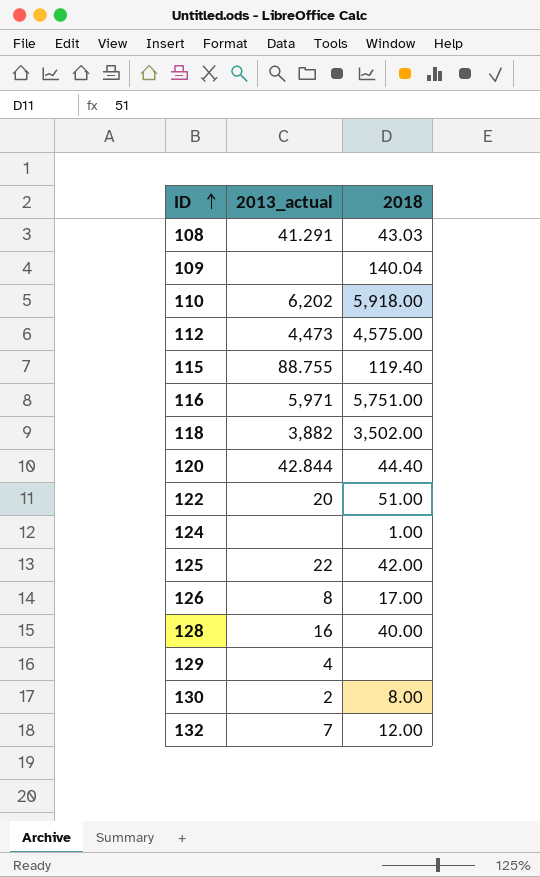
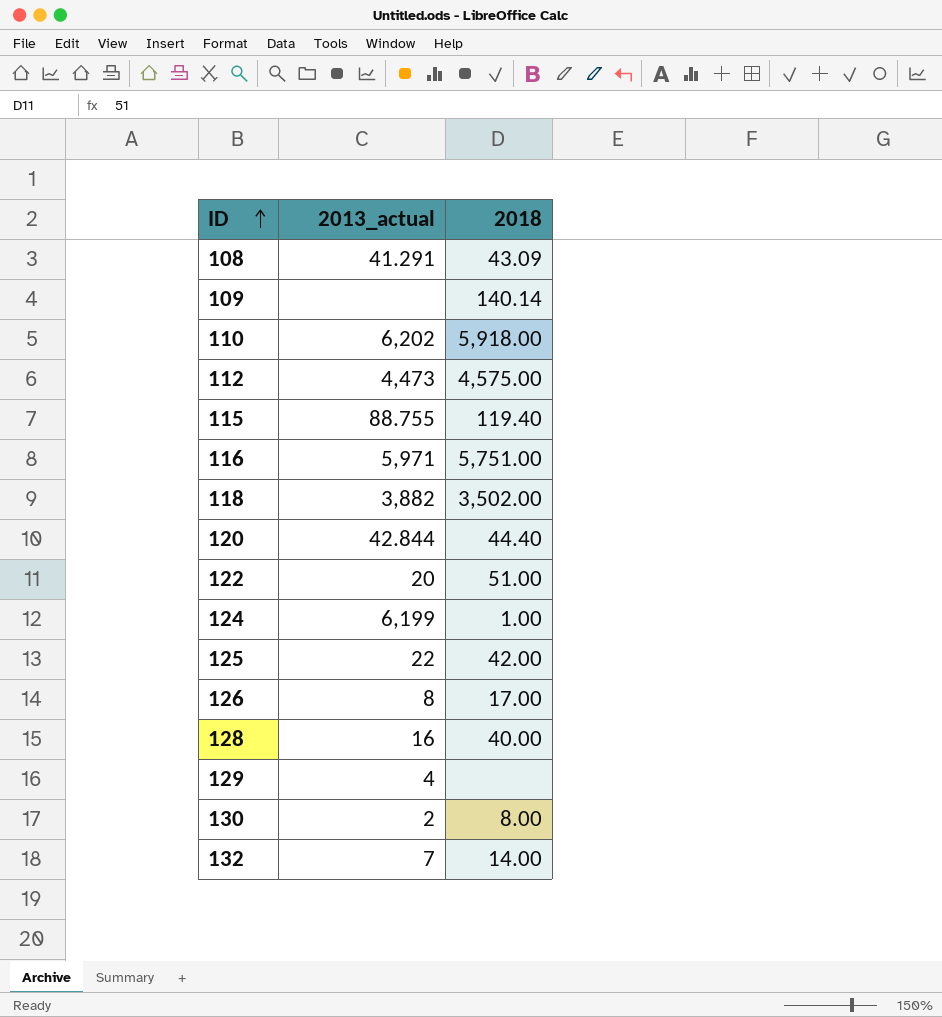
108 | 2018: 43.03 -> 43.09
109 | 2018: 140.04 -> 140.14
124 | 2013_actual: none -> 6,199
132 | 2018: 12.00 -> 14.00

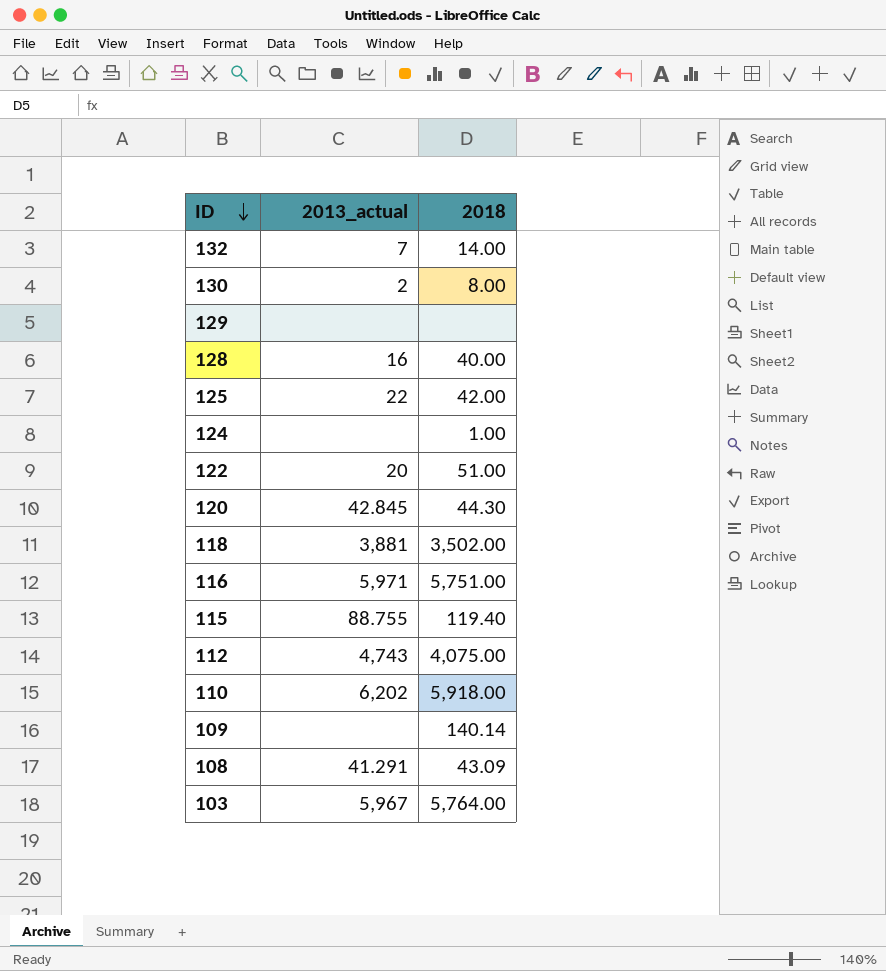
row order: ID ascending -> ID descending
row 126: 8 | 17.00 -> none
129 | 2013_actual: 4 -> none
124 | 2013_actual: 6,199 -> none
120 | 2013_actual: 42.844 -> 42.845
120 | 2018: 44.40 -> 44.30
118 | 2013_actual: 3,882 -> 3,881
112 | 2013_actual: 4,473 -> 4,743
112 | 2018: 4,575.00 -> 4,075.00
row 103: none -> 5,967 | 5,764.00

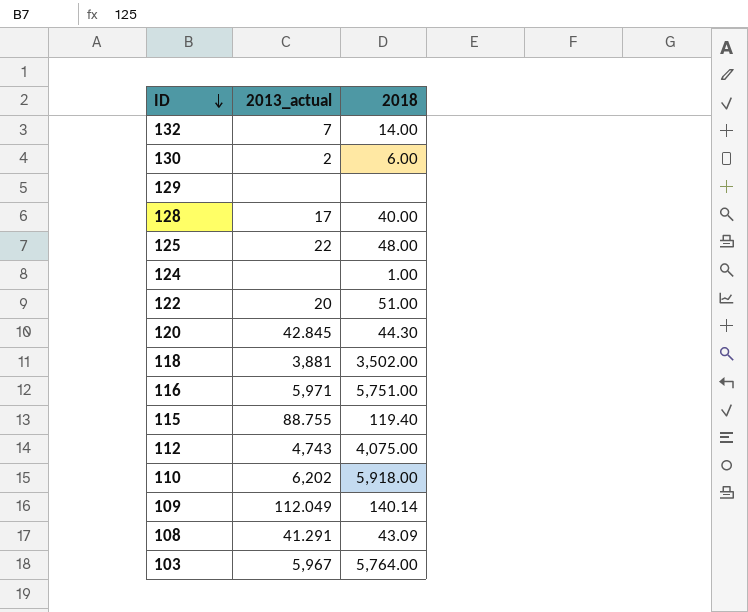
130 | 2018: 8.00 -> 6.00
128 | 2013_actual: 16 -> 17
125 | 2018: 42.00 -> 48.00
109 | 2013_actual: none -> 112.049

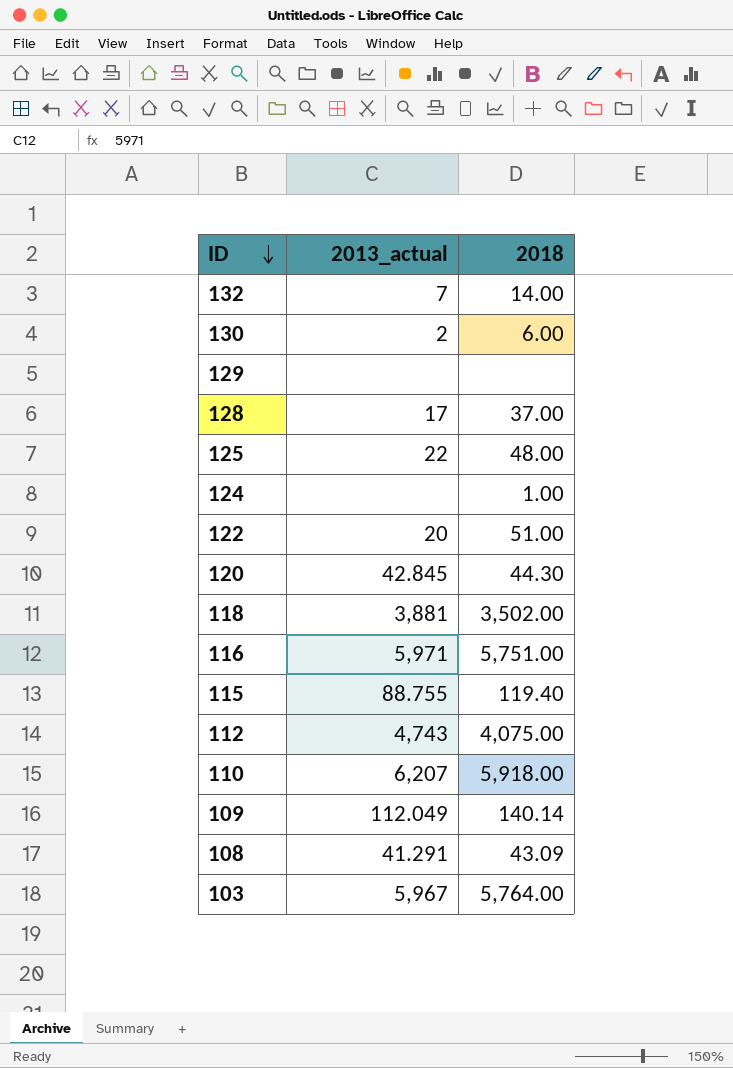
128 | 2018: 40.00 -> 37.00
110 | 2013_actual: 6,202 -> 6,207

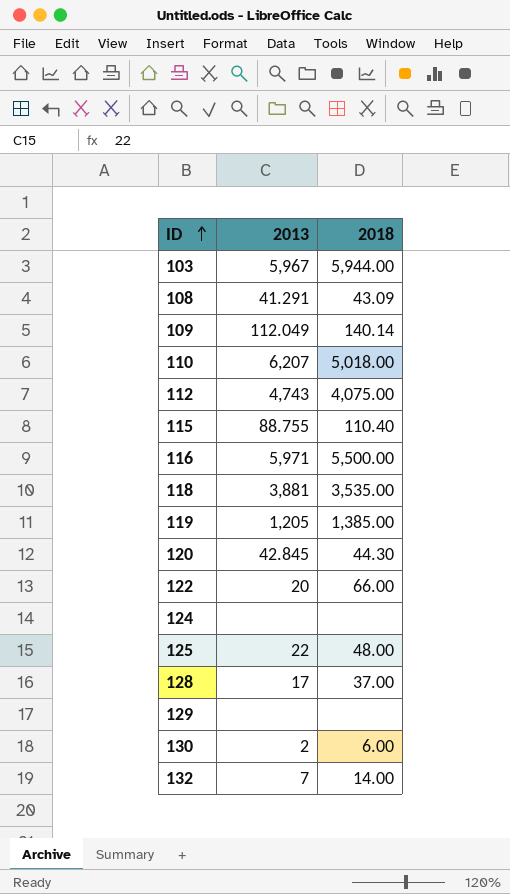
row order: ID descending -> ID ascending
column name: 2013_actual -> 2013
103 | 2018: 5,764.00 -> 5,944.00
110 | 2018: 5,918.00 -> 5,018.00
115 | 2018: 119.40 -> 110.40
116 | 2018: 5,751.00 -> 5,500.00
118 | 2018: 3,502.00 -> 3,535.00
row 119: none -> 1,205 | 1,385.00
122 | 2018: 51.00 -> 66.00
124 | 2018: 1.00 -> none

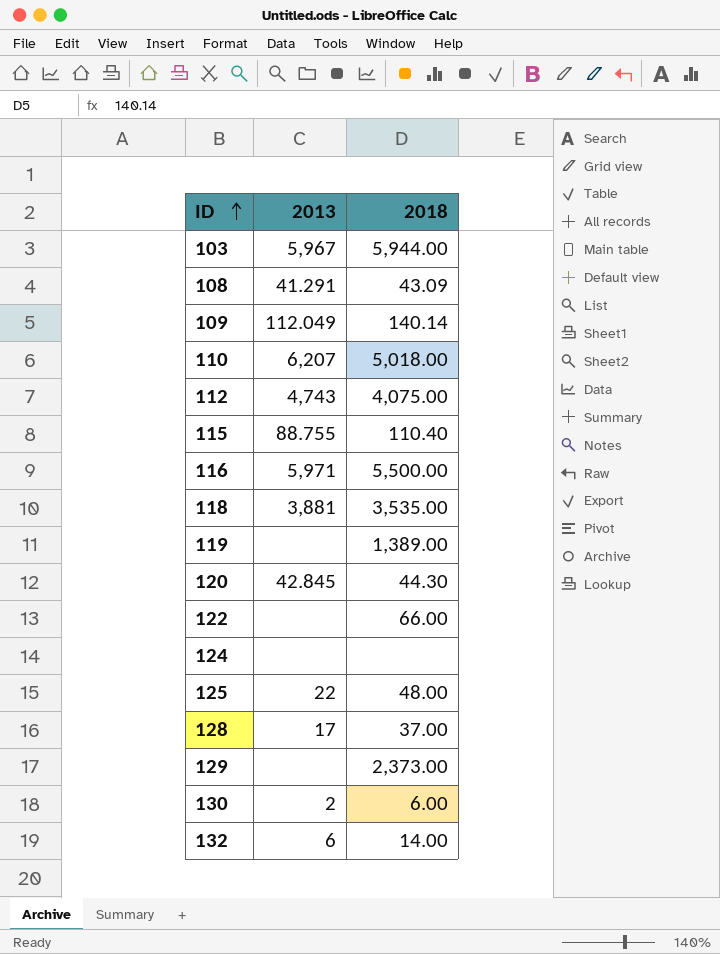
119 | 2013: 1,205 -> none
119 | 2018: 1,385.00 -> 1,389.00
122 | 2013: 20 -> none
129 | 2018: none -> 2,373.00
132 | 2013: 7 -> 6

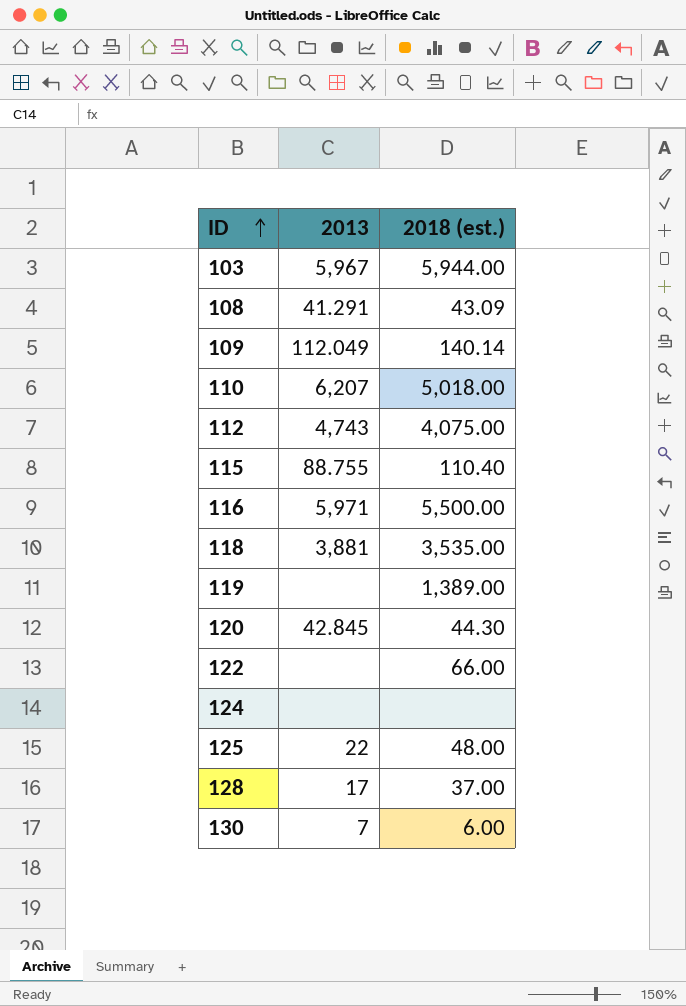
column name: 2018 -> 2018 (est.)
row 129: none | 2,373.00 -> none
row 132: 6 | 14.00 -> none
130 | 2013: 2 -> 7

